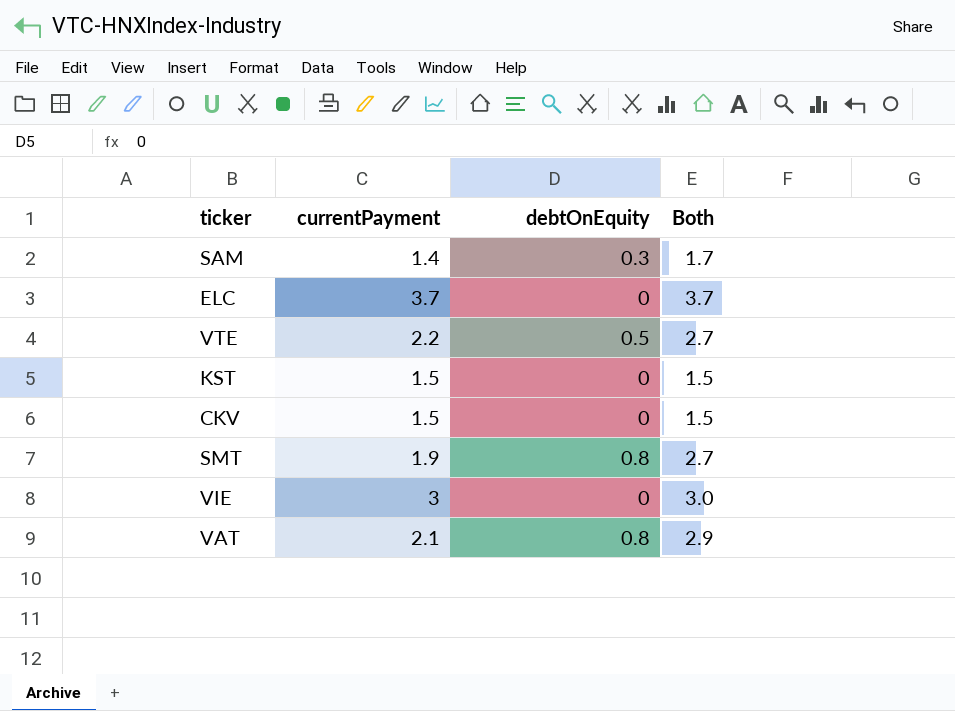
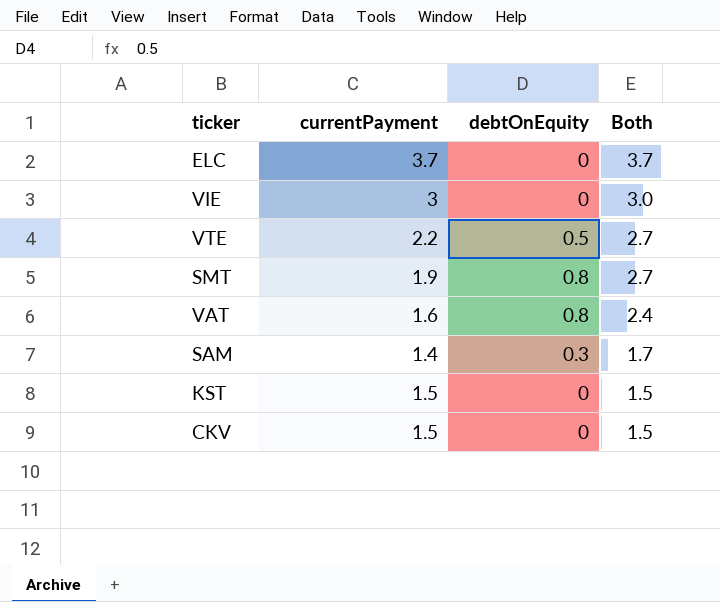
row order: none -> Both descending
VAT | currentPayment: 2.1 -> 1.6
VAT | Both: 2.9 -> 2.4

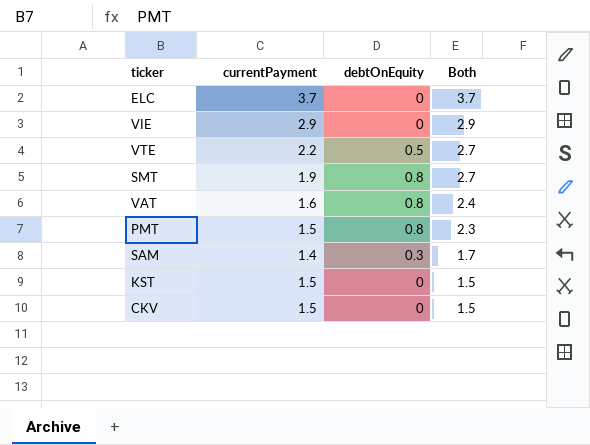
VIE | currentPayment: 3 -> 2.9
VIE | Both: 3.0 -> 2.9
row PMT: none -> 1.5 | 0.8 | 2.3

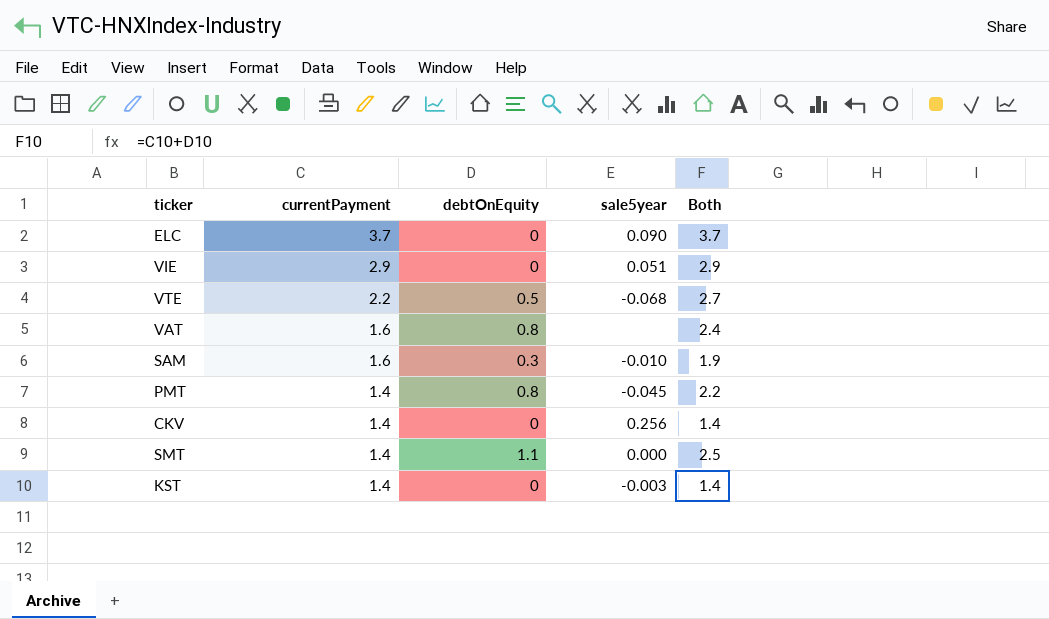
row order: Both descending -> currentPayment descending
column sale5year | position: none -> 4
SAM | currentPayment: 1.4 -> 1.6
SAM | Both: 1.7 -> 1.9
PMT | currentPayment: 1.5 -> 1.4
PMT | Both: 2.3 -> 2.2
CKV | currentPayment: 1.5 -> 1.4
CKV | Both: 1.5 -> 1.4
SMT | currentPayment: 1.9 -> 1.4
SMT | debtOnEquity: 0.8 -> 1.1
SMT | Both: 2.7 -> 2.5
KST | currentPayment: 1.5 -> 1.4
KST | Both: 1.5 -> 1.4

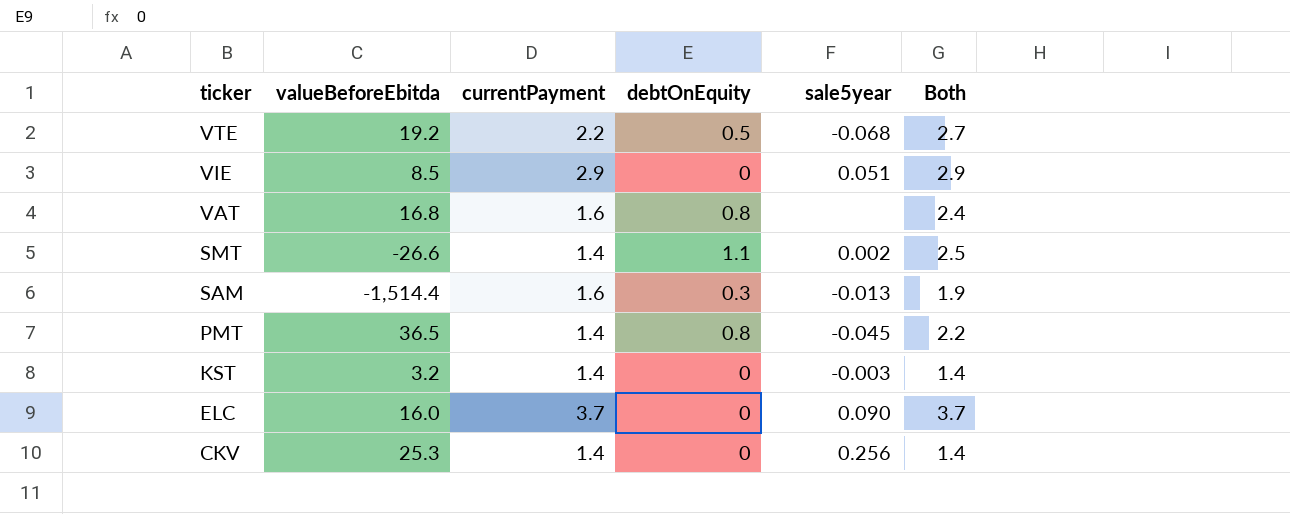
row order: currentPayment descending -> ticker descending
column valueBeforeEbitda | position: none -> 2
SMT | sale5year: 0.000 -> 0.002
SAM | sale5year: -0.010 -> -0.013

